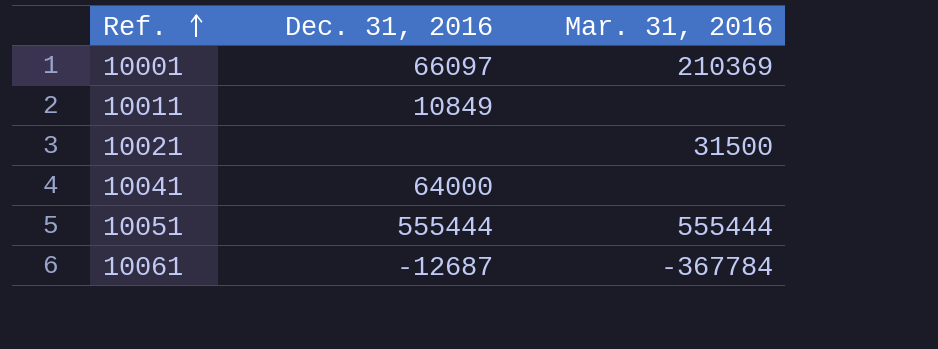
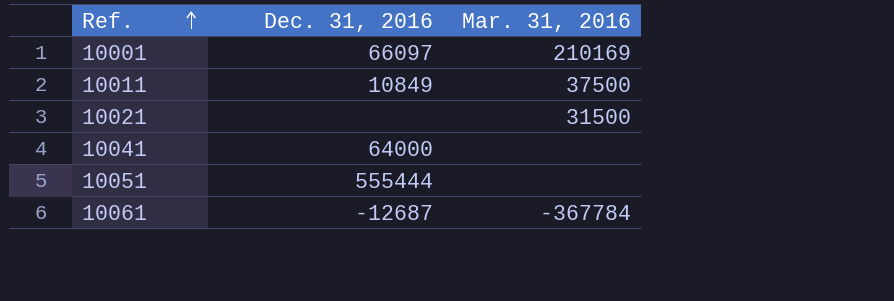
10001 | Mar. 31, 2016: 210369 -> 210169
10011 | Mar. 31, 2016: none -> 37500
10051 | Mar. 31, 2016: 555444 -> none

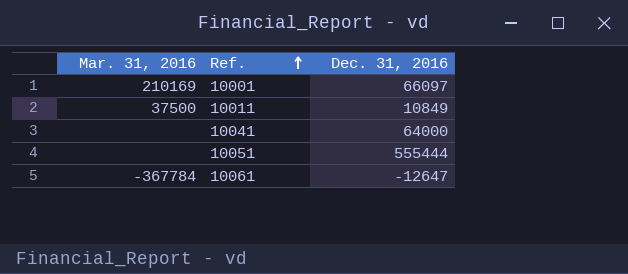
column Mar. 31, 2016 | position: 3 -> 1
row 10021: none | 31500 -> none
10061 | Dec. 31, 2016: -12687 -> -12647

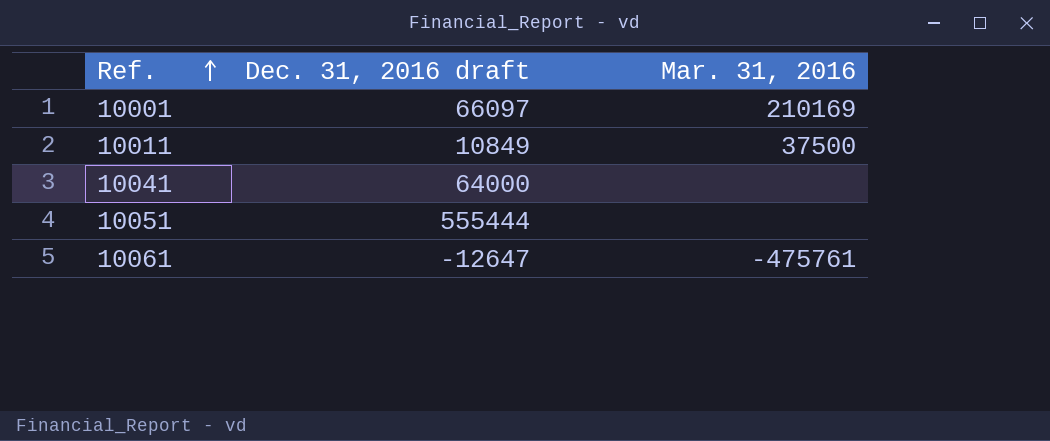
column name: Dec. 31, 2016 -> Dec. 31, 2016 draft
column Mar. 31, 2016 | position: 1 -> 3
10061 | Mar. 31, 2016: -367784 -> -475761

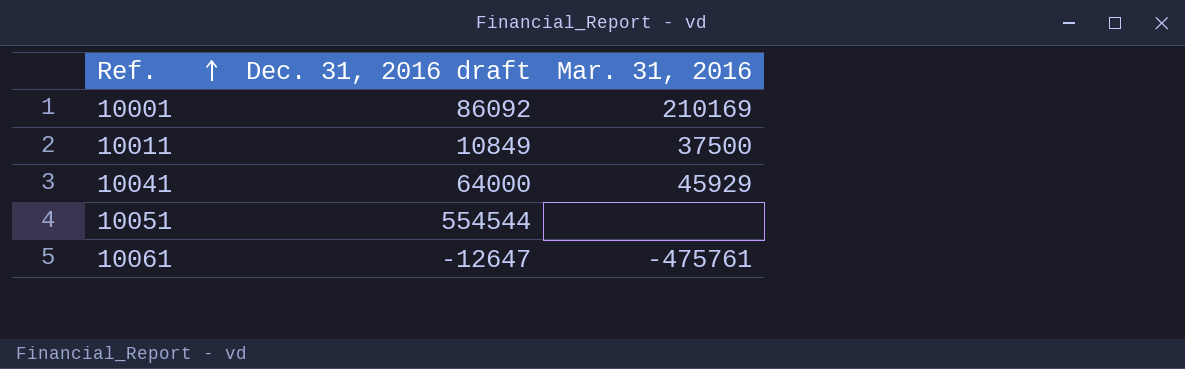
10001 | Dec. 31, 2016 draft: 66097 -> 86092
10041 | Mar. 31, 2016: none -> 45929
10051 | Dec. 31, 2016 draft: 555444 -> 554544

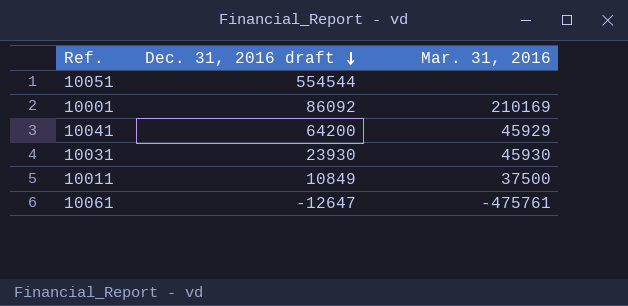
row order: Ref. ascending -> Dec. 31, 2016 draft descending
10041 | Dec. 31, 2016 draft: 64000 -> 64200
row 10031: none -> 23930 | 45930

